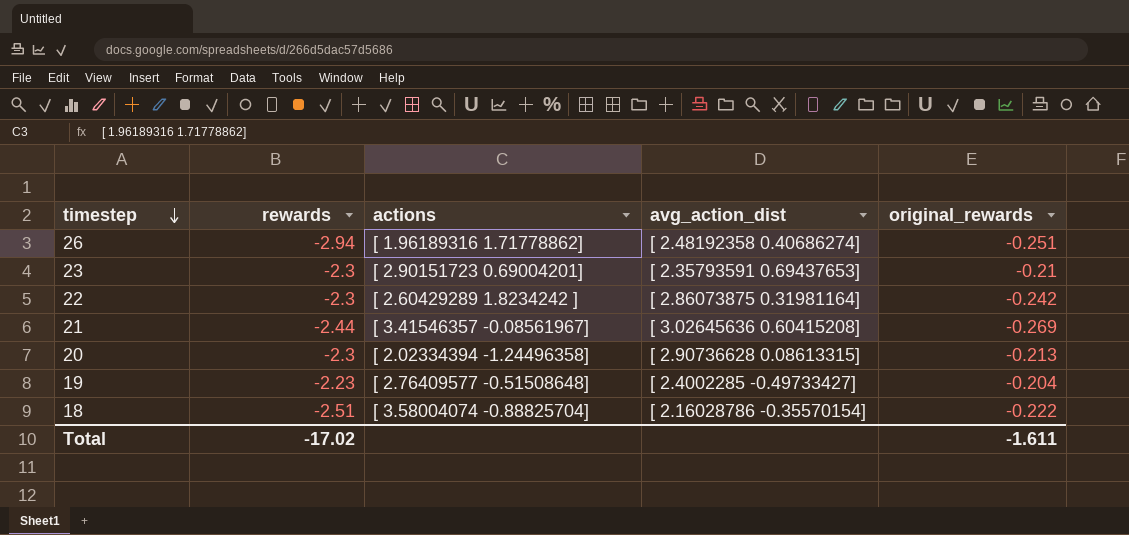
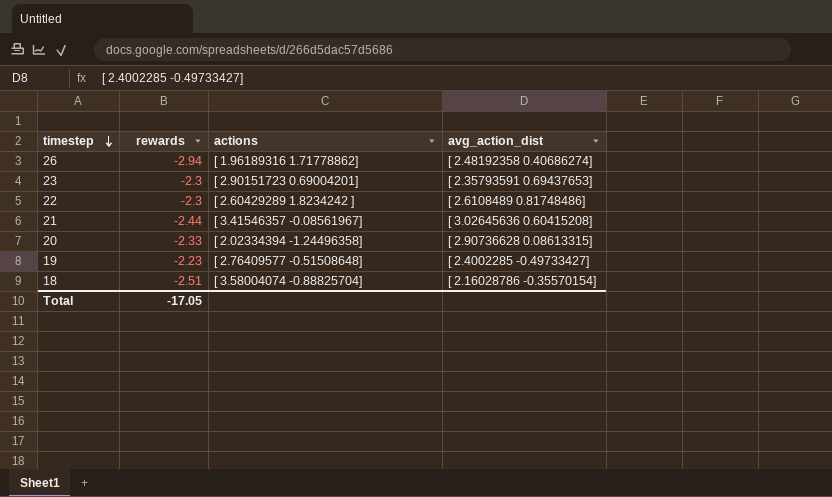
column original_rewards | position: 5 -> none
22 | avg_action_dist: [ 2.86073875 0.31981164] -> [ 2.6108489 0.81748486]
20 | rewards: -2.3 -> -2.33
Total | rewards: -17.02 -> -17.05

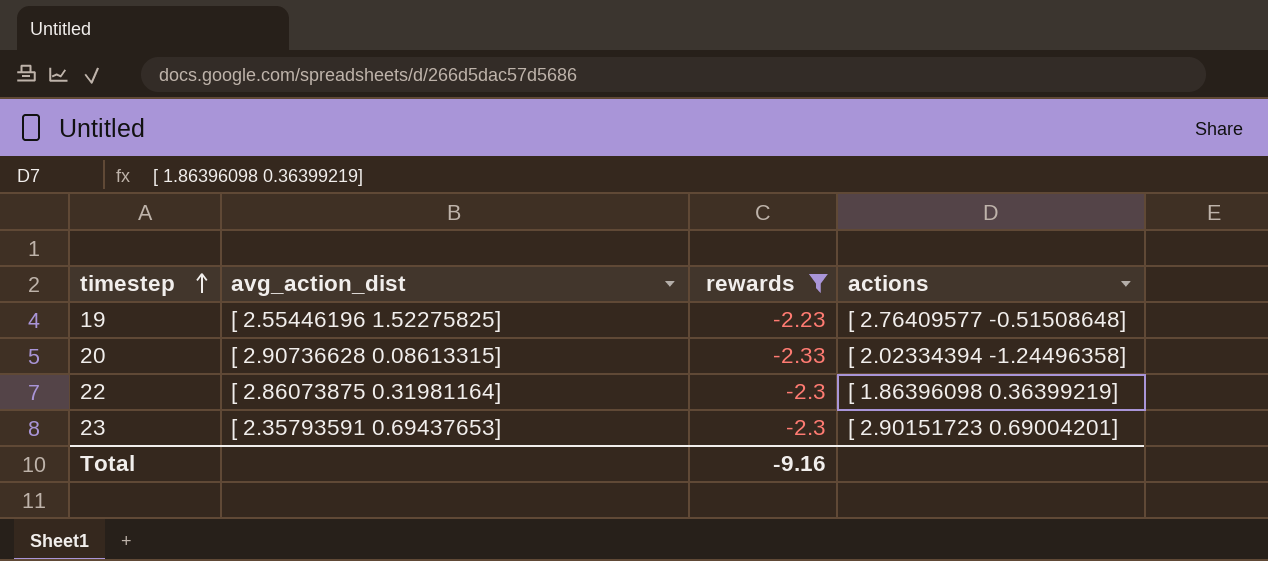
filter: none -> rewards >= -2.33
row order: timestep descending -> timestep ascending
column avg_action_dist | position: 4 -> 2
19 | avg_action_dist: [ 2.4002285 -0.49733427] -> [ 2.55446196 1.52275825]
22 | avg_action_dist: [ 2.6108489 0.81748486] -> [ 2.86073875 0.31981164]
22 | actions: [ 2.60429289 1.8234242 ] -> [ 1.86396098 0.36399219]
Total | rewards: -17.05 -> -9.16

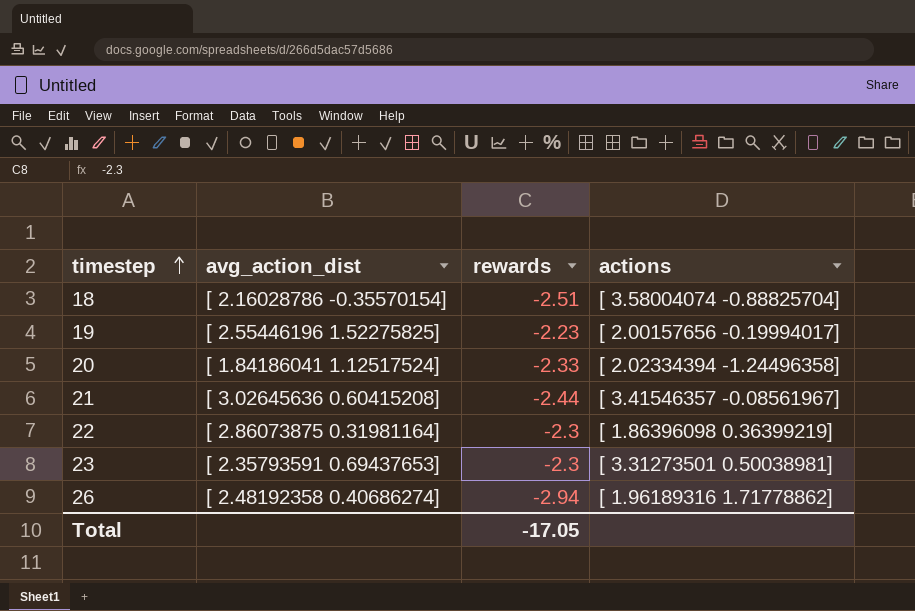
filter: rewards >= -2.33 -> none
19 | actions: [ 2.76409577 -0.51508648] -> [ 2.00157656 -0.19994017]
20 | avg_action_dist: [ 2.90736628 0.08613315] -> [ 1.84186041 1.12517524]
23 | actions: [ 2.90151723 0.69004201] -> [ 3.31273501 0.50038981]
Total | rewards: -9.16 -> -17.05

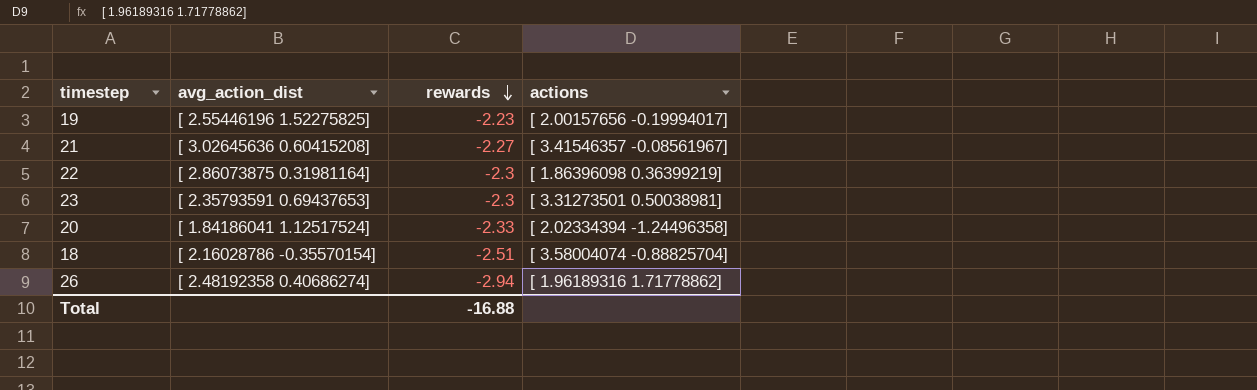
row order: timestep ascending -> rewards descending
21 | rewards: -2.44 -> -2.27
Total | rewards: -17.05 -> -16.88

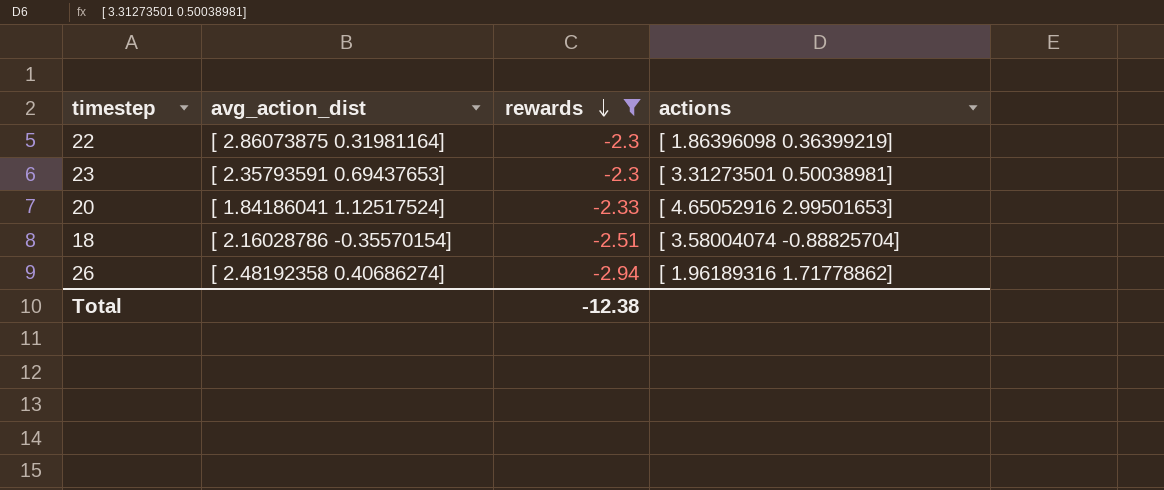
filter: none -> rewards <= -2.3
20 | actions: [ 2.02334394 -1.24496358] -> [ 4.65052916 2.99501653]
Total | rewards: -16.88 -> -12.38

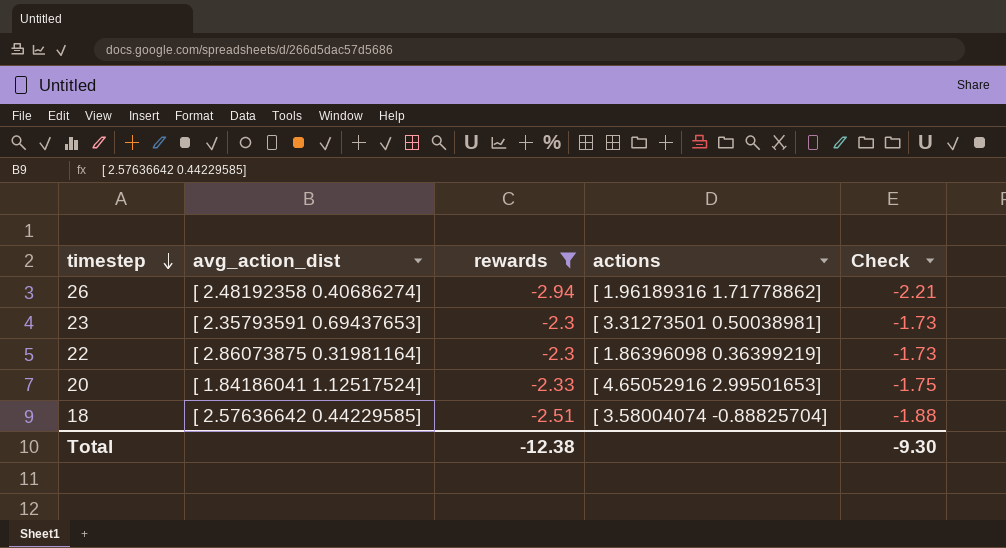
row order: rewards descending -> timestep descending
column Check | formula: none -> [rewards] * 0.75
18 | avg_action_dist: [ 2.16028786 -0.35570154] -> [ 2.57636642 0.44229585]

